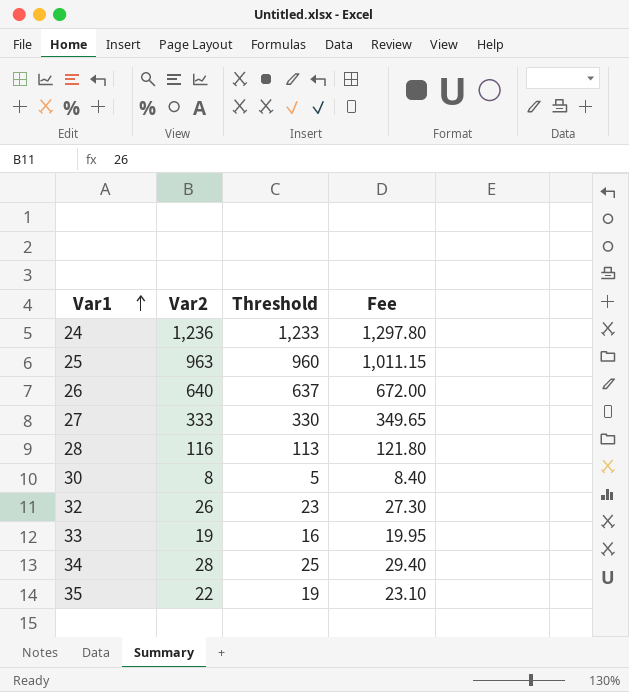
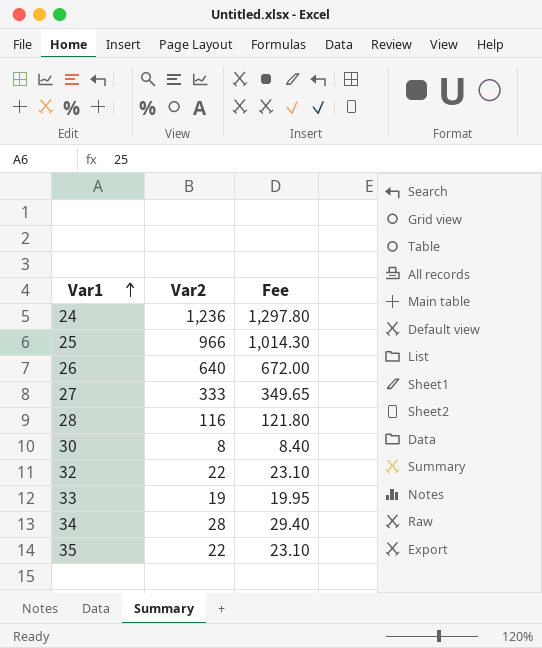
column Threshold | formula: [Var2] - 3 -> none
25 | Var2: 963 -> 966
25 | Fee: 1,011.15 -> 1,014.30
32 | Var2: 26 -> 22
32 | Fee: 27.30 -> 23.10

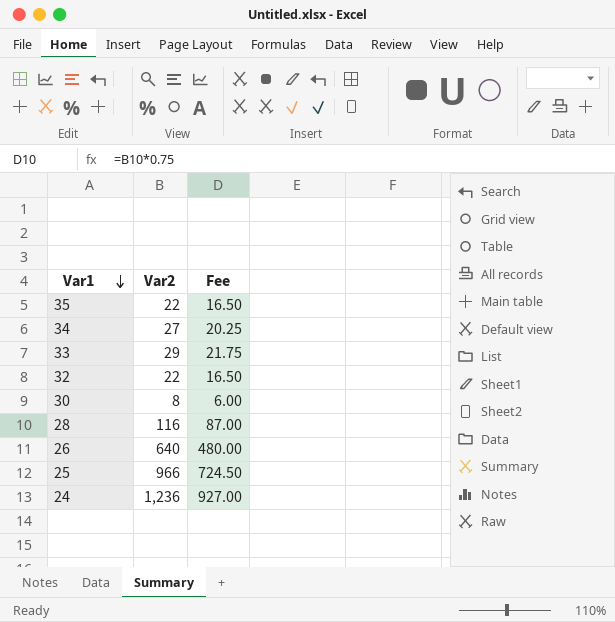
row order: Var1 ascending -> Var1 descending
column Fee | formula: [Var2] * 1.05 -> [Var2] * 0.75
row 27: 333 | 349.65 -> none
34 | Var2: 28 -> 27
33 | Var2: 19 -> 29

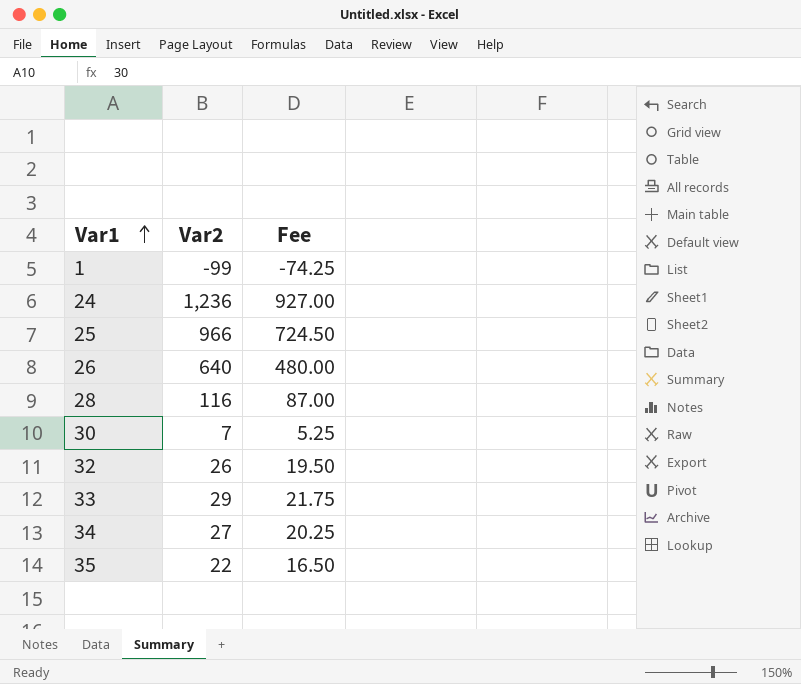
row order: Var1 descending -> Var1 ascending
row 1: none -> -99 | -74.25
30 | Var2: 8 -> 7
30 | Fee: 6.00 -> 5.25
32 | Var2: 22 -> 26
32 | Fee: 16.50 -> 19.50

